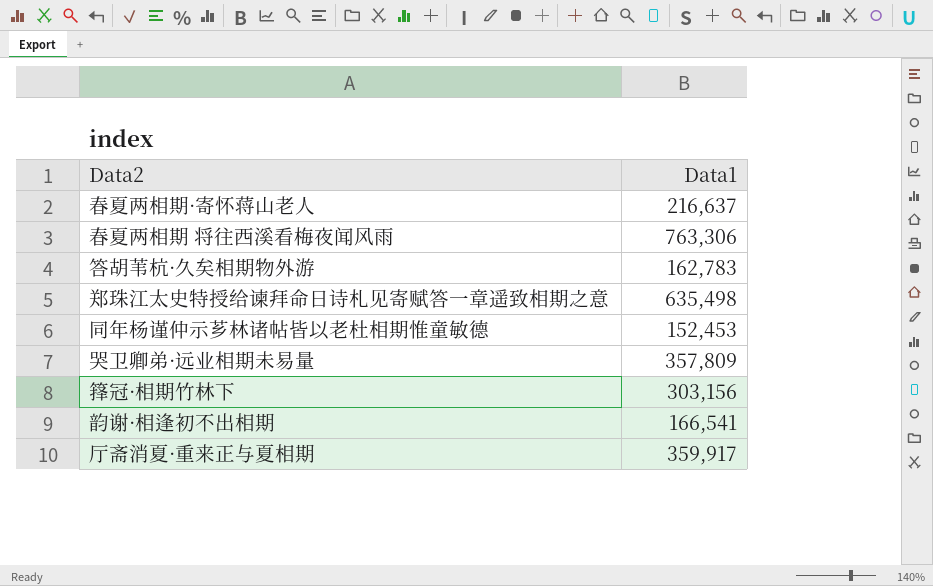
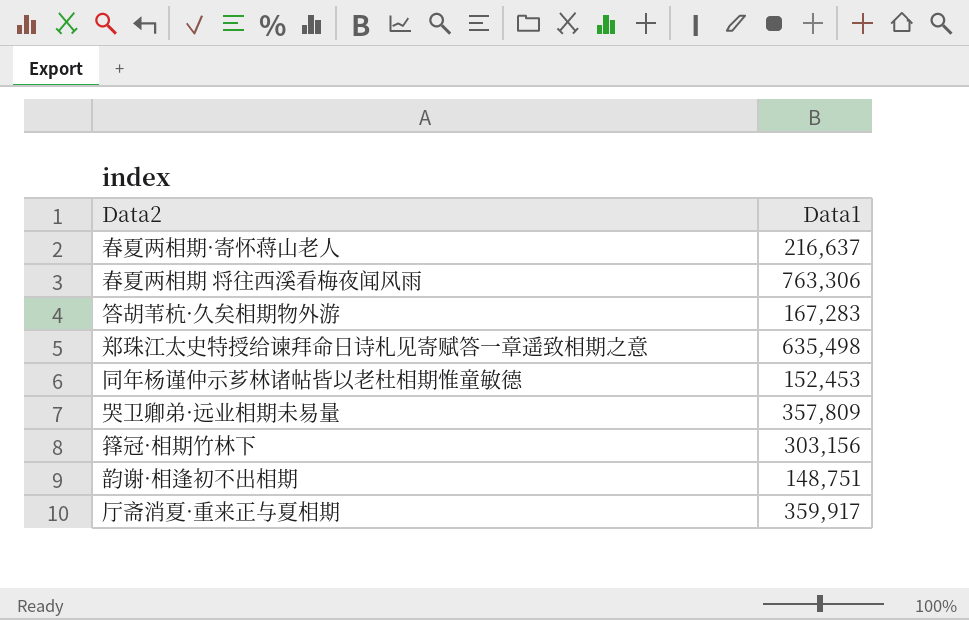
答胡苇杭·久矣相期物外游 | Data1: 162,783 -> 167,283
韵谢·相逢初不出相期 | Data1: 166,541 -> 148,751

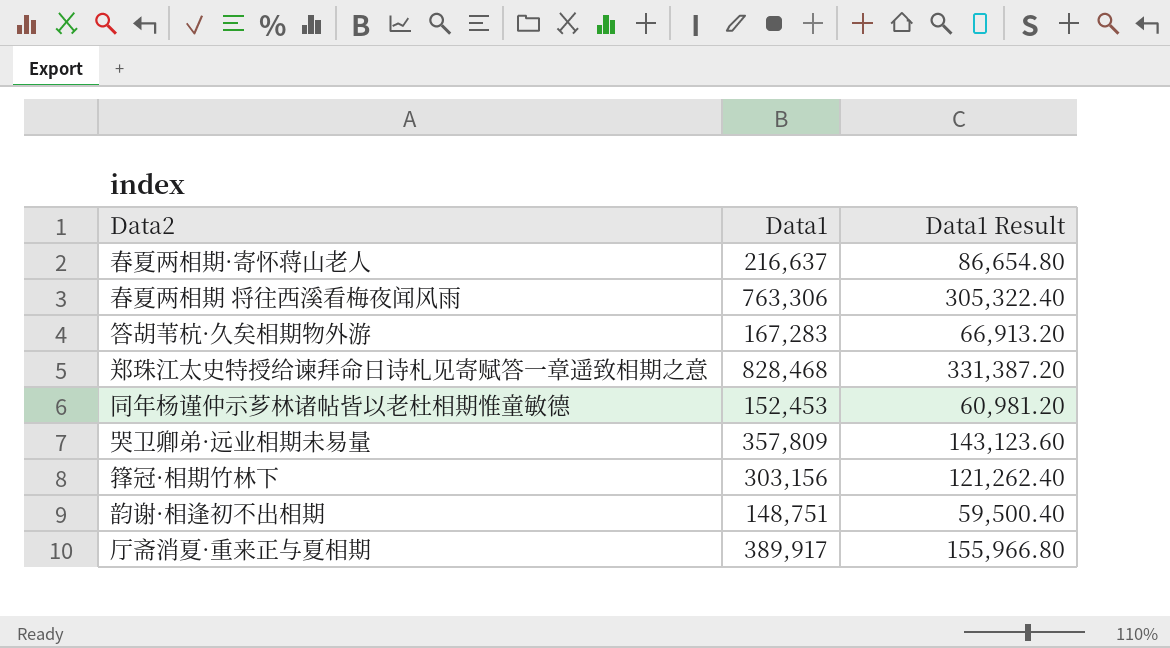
column Data1 Result | formula: none -> [Data1] * 0.4
郑珠江太史特授给谏拜命日诗札见寄赋答一章遥致相期之意 | Data1: 635,498 -> 828,468
厅斋消夏·重来正与夏相期 | Data1: 359,917 -> 389,917

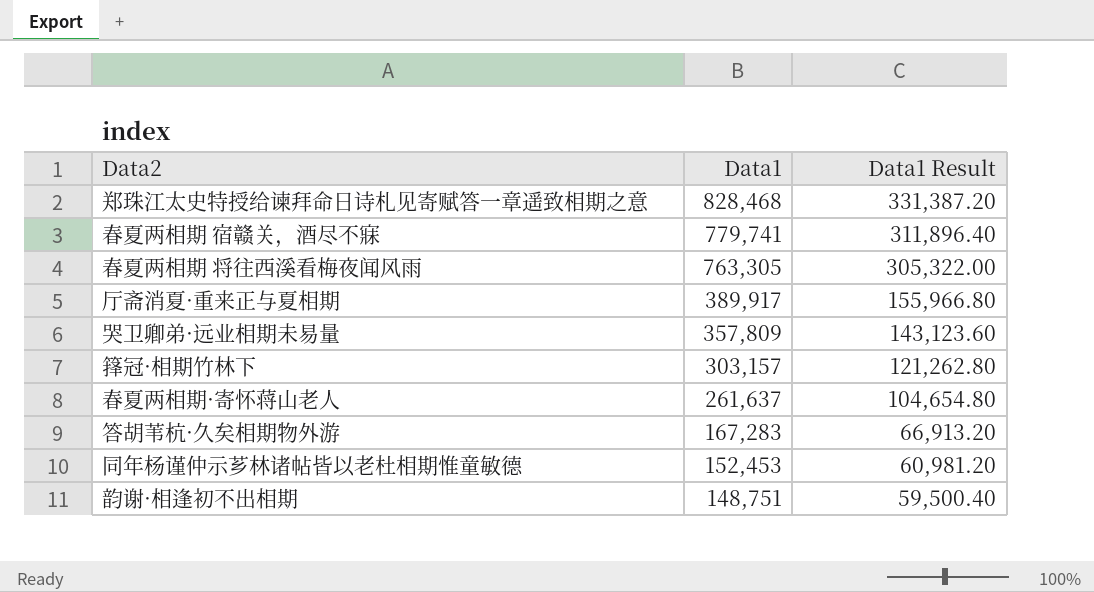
row order: none -> Data1 descending
row 春夏两相期 宿赣关，酒尽不寐: none -> 779,741 | 311,896.40
春夏两相期 将往西溪看梅夜闻风雨 | Data1: 763,306 -> 763,305
春夏两相期 将往西溪看梅夜闻风雨 | Data1 Result: 305,322.40 -> 305,322.00
箨冠·相期竹林下 | Data1: 303,156 -> 303,157
箨冠·相期竹林下 | Data1 Result: 121,262.40 -> 121,262.80
春夏两相期·寄怀蒋山老人 | Data1: 216,637 -> 261,637
春夏两相期·寄怀蒋山老人 | Data1 Result: 86,654.80 -> 104,654.80

